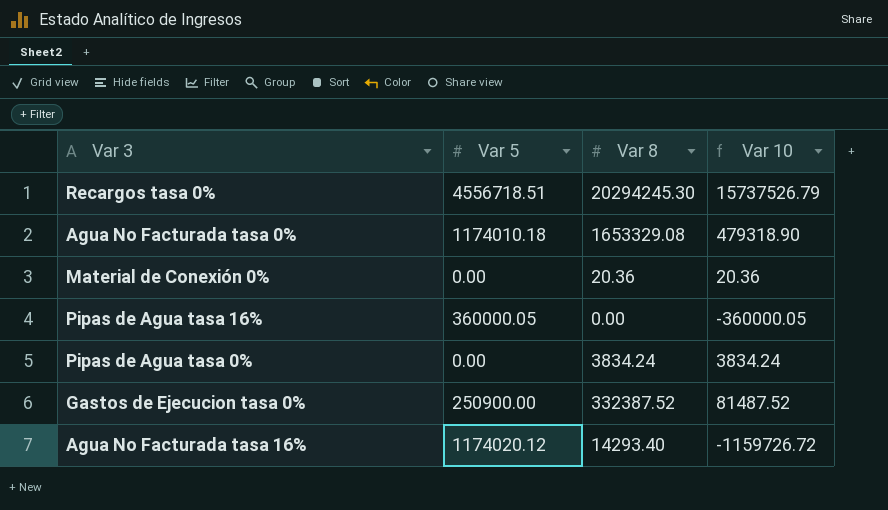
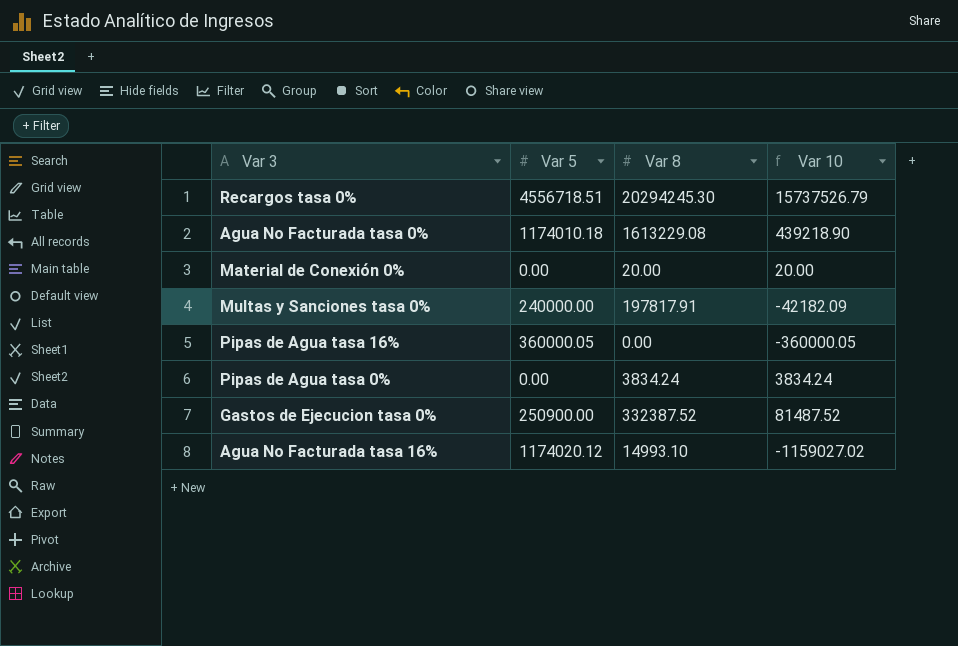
Agua No Facturada tasa 0% | Var 8: 1653329.08 -> 1613229.08
Agua No Facturada tasa 0% | Var 10: 479318.90 -> 439218.90
Material de Conexión 0% | Var 8: 20.36 -> 20.00
Material de Conexión 0% | Var 10: 20.36 -> 20.00
row Multas y Sanciones tasa 0%: none -> 240000.00 | 197817.91 | -42182.09
Agua No Facturada tasa 16% | Var 8: 14293.40 -> 14993.10
Agua No Facturada tasa 16% | Var 10: -1159726.72 -> -1159027.02

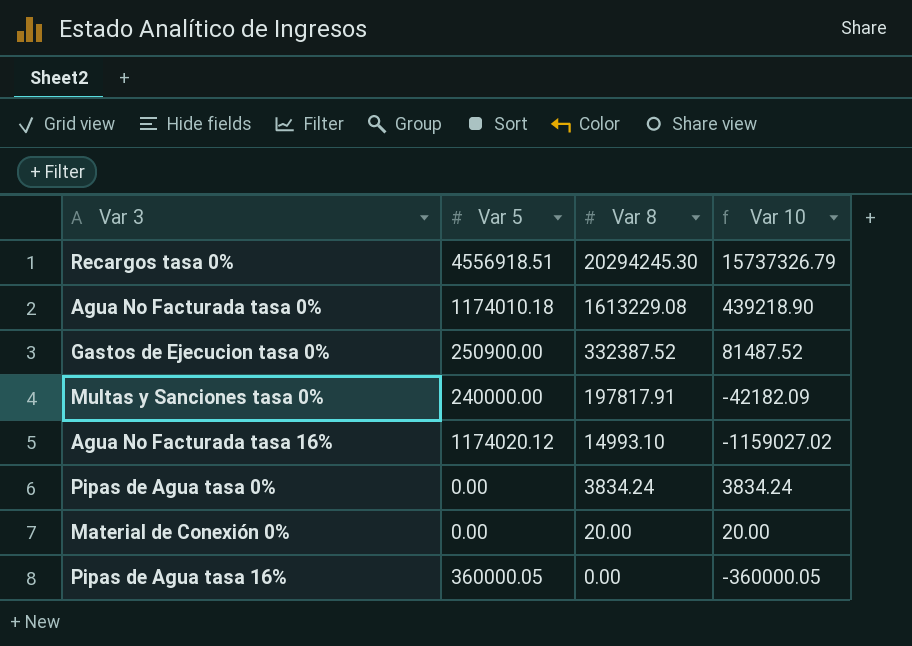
row order: none -> Var 8 descending
Recargos tasa 0% | Var 5: 4556718.51 -> 4556918.51
Recargos tasa 0% | Var 10: 15737526.79 -> 15737326.79

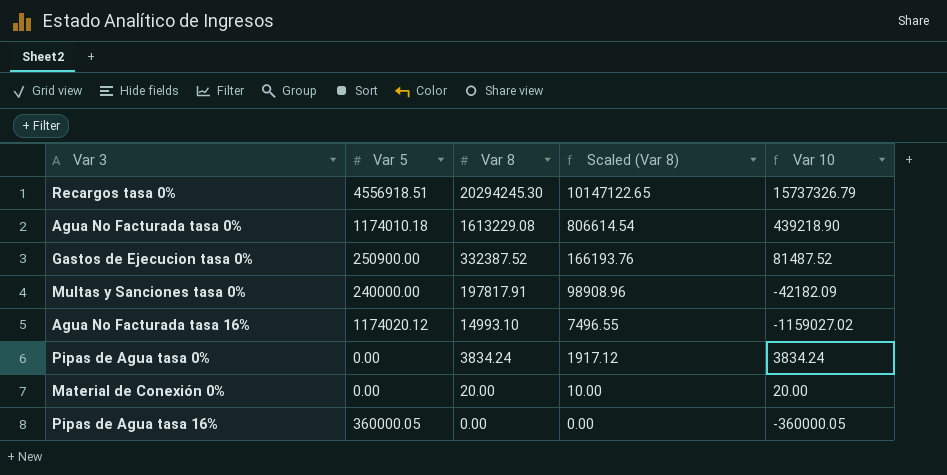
column Scaled (Var 8) | formula: none -> [Var 8] * 0.5

